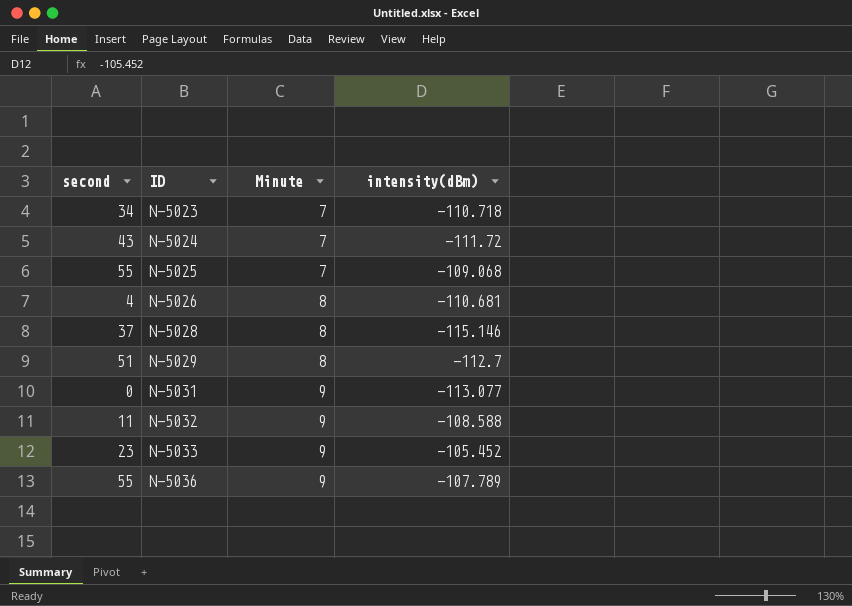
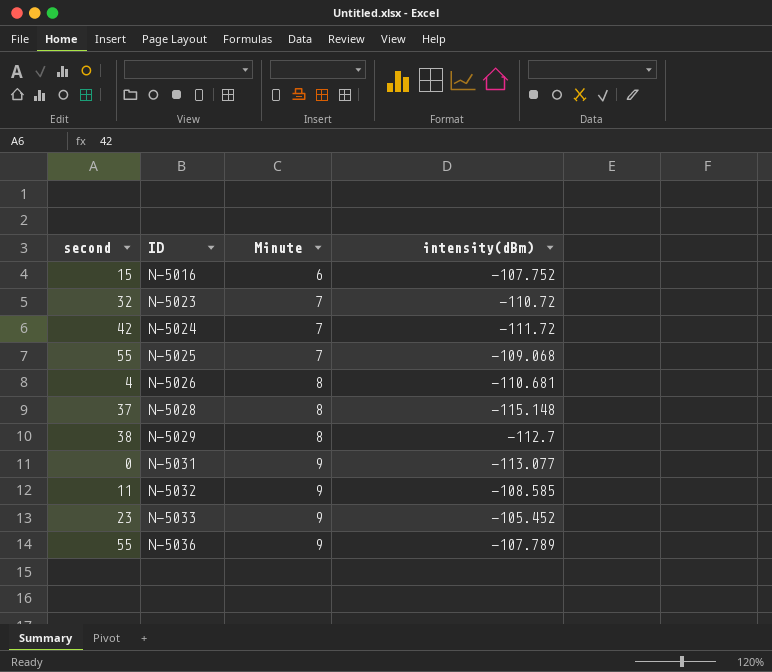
row N-5016: none -> 15 | 6 | -107.752
N-5023 | second: 34 -> 32
N-5023 | intensity(dBm): -110.718 -> -110.72
N-5024 | second: 43 -> 42
N-5028 | intensity(dBm): -115.146 -> -115.148
N-5029 | second: 51 -> 38
N-5032 | intensity(dBm): -108.588 -> -108.585

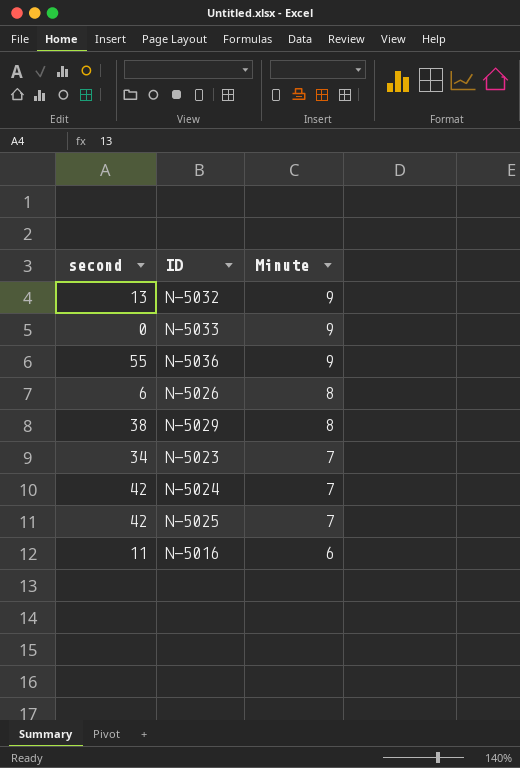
row order: ID ascending -> Minute descending
column intensity(dBm) | position: 4 -> none
row N-5028: 37 | 8 | -115.148 -> none
row N-5031: 0 | 9 | -113.077 -> none
N-5032 | second: 11 -> 13
N-5033 | second: 23 -> 0
N-5026 | second: 4 -> 6
N-5023 | second: 32 -> 34
N-5025 | second: 55 -> 42
N-5016 | second: 15 -> 11

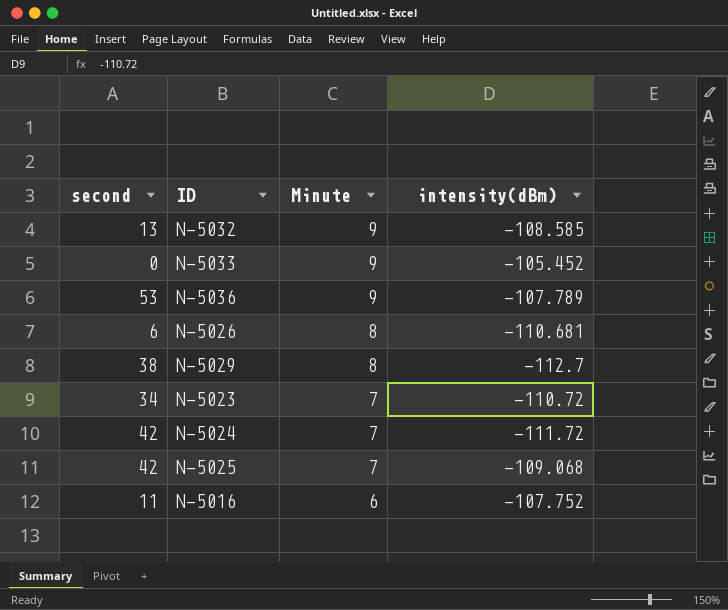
column intensity(dBm) | position: none -> 4
N-5036 | second: 55 -> 53

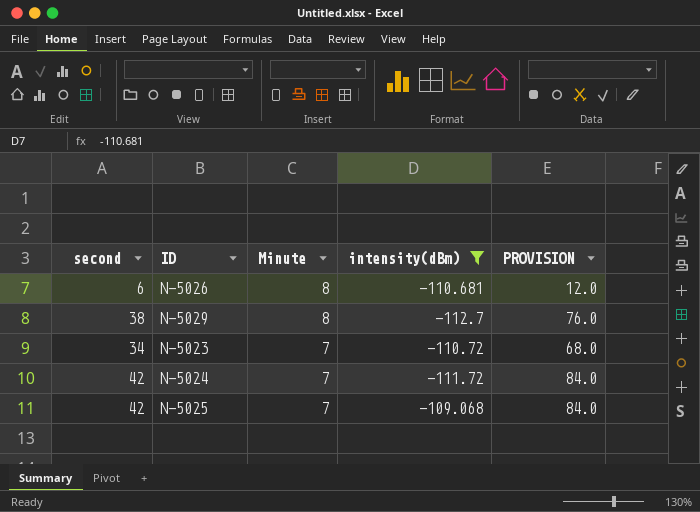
filter: none -> intensity(dBm) <= -109.068
column PROVISION | formula: none -> [second] * 2

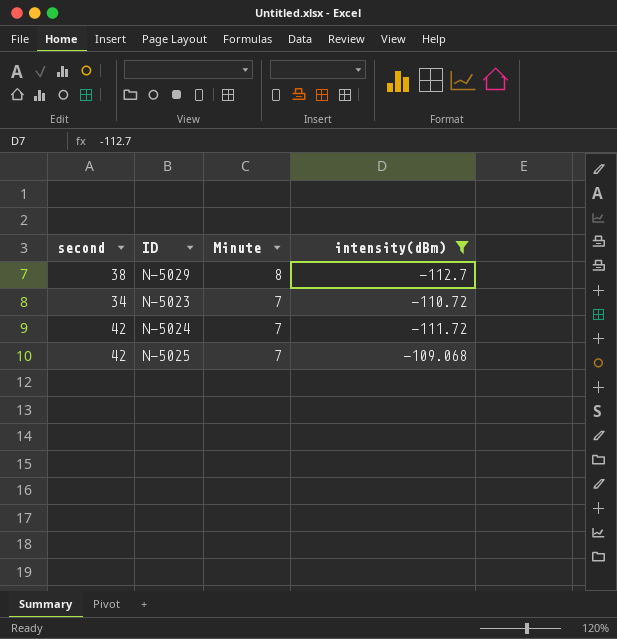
column PROVISION | formula: [second] * 2 -> none
row N-5026: 6 | 8 | -110.681 | 12.0 -> none

